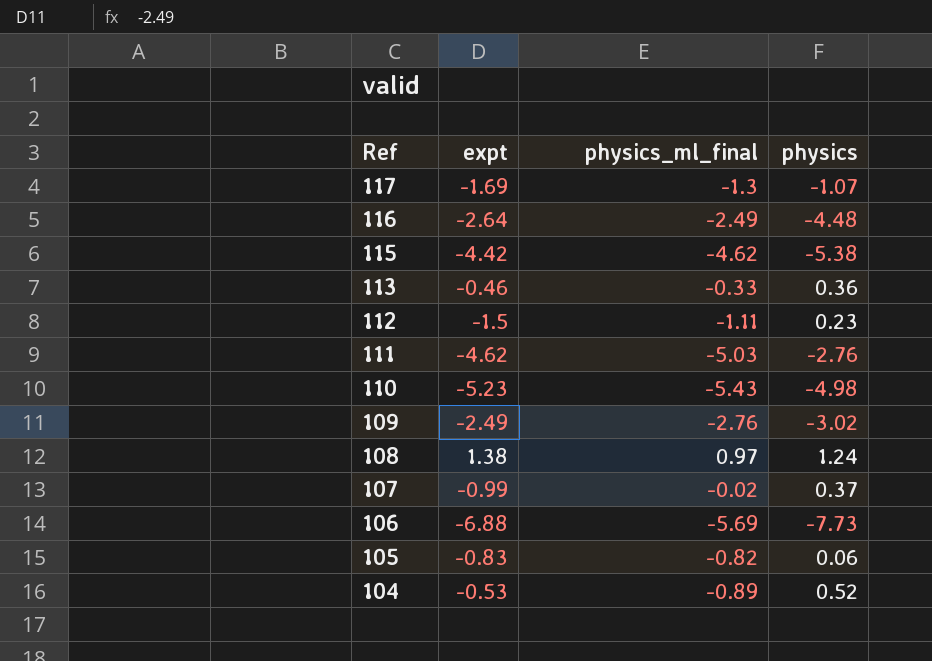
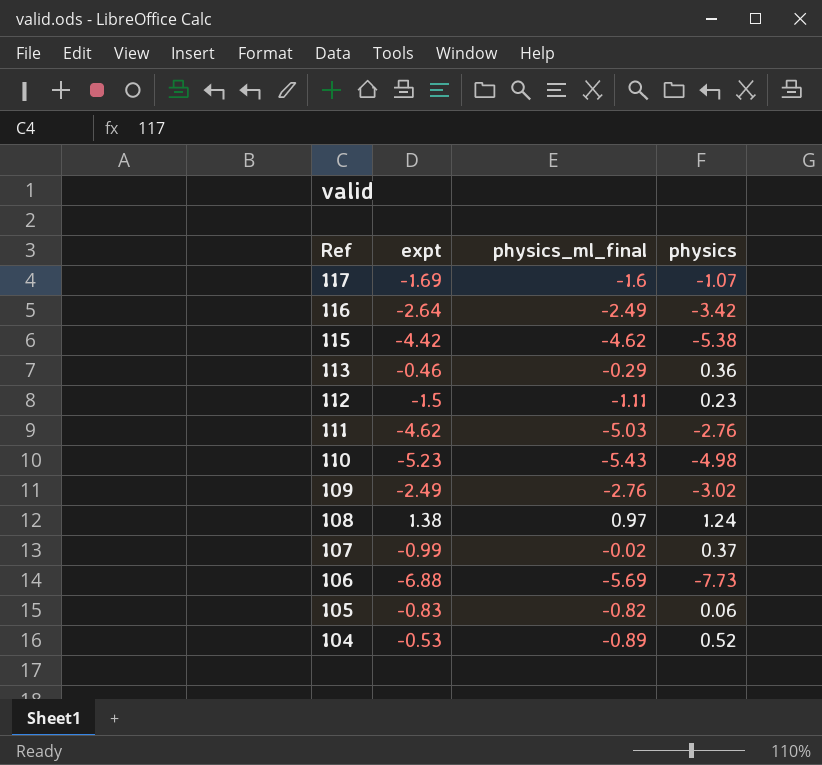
117 | physics_ml_final: -1.3 -> -1.6
116 | physics: -4.48 -> -3.42
113 | physics_ml_final: -0.33 -> -0.29

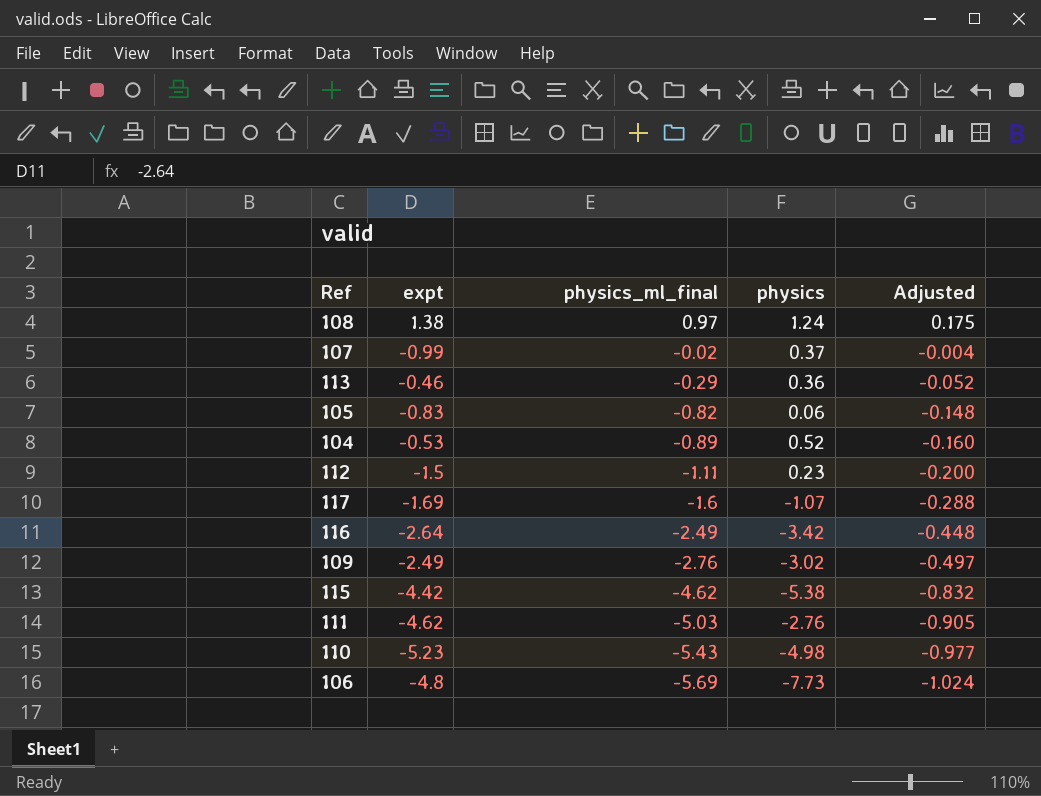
row order: Ref descending -> physics_ml_final descending
column Adjusted | formula: none -> [physics_ml_final] * 0.18
106 | expt: -6.88 -> -4.8

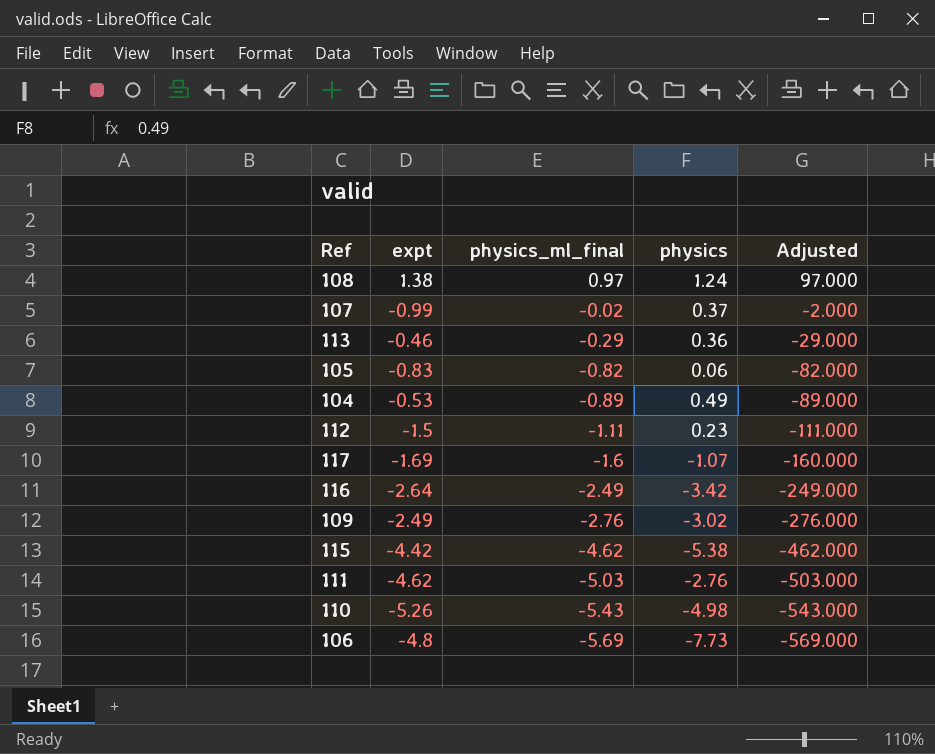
column Adjusted | formula: [physics_ml_final] * 0.18 -> [physics_ml_final] * 100
104 | physics: 0.52 -> 0.49
110 | expt: -5.23 -> -5.26

